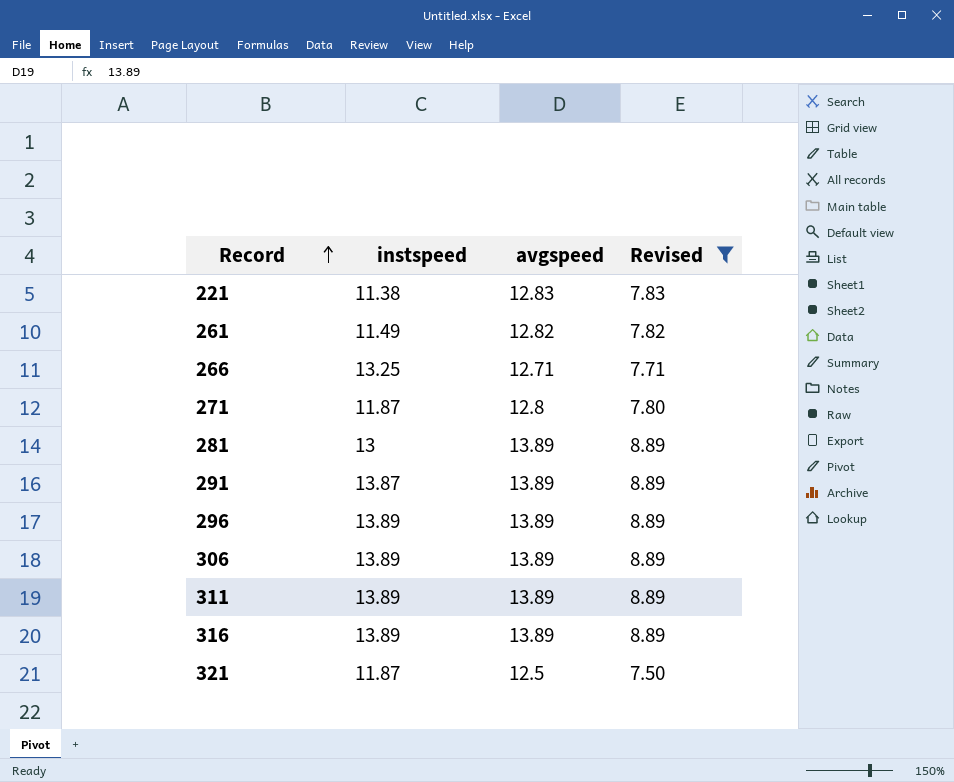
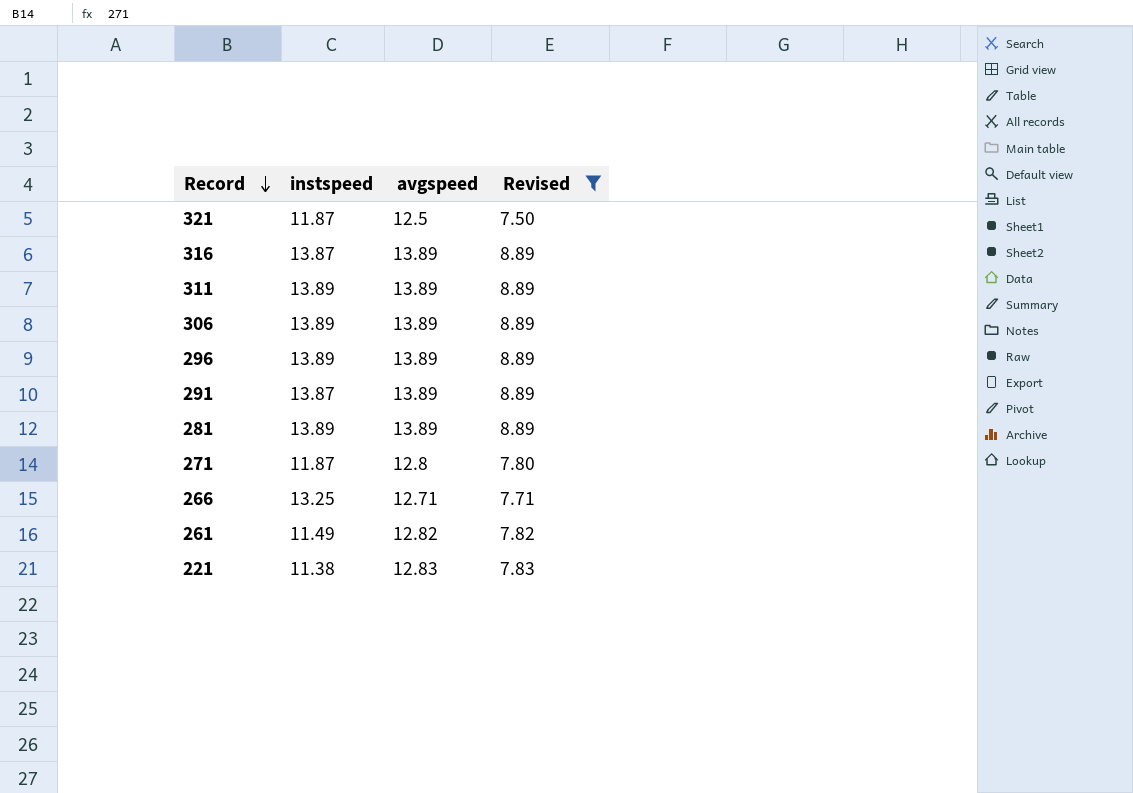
row order: Record ascending -> Record descending
316 | instspeed: 13.89 -> 13.87
281 | instspeed: 13 -> 13.89

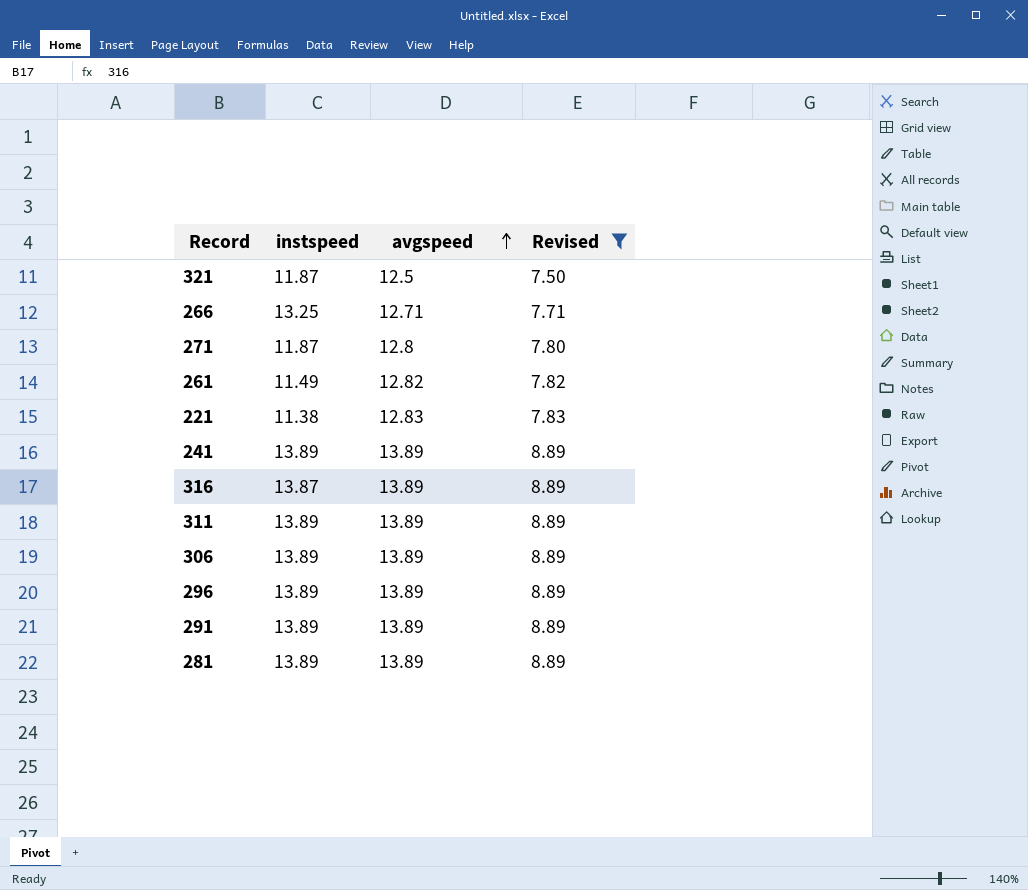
row order: Record descending -> avgspeed ascending
row 241: none -> 13.89 | 13.89 | 8.89
291 | instspeed: 13.87 -> 13.89

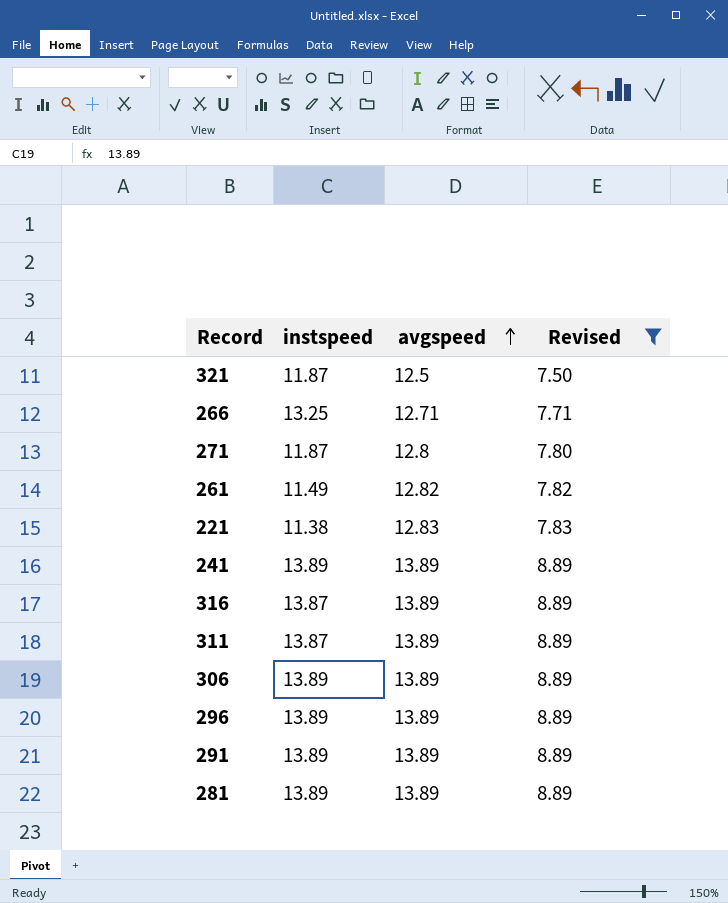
311 | instspeed: 13.89 -> 13.87

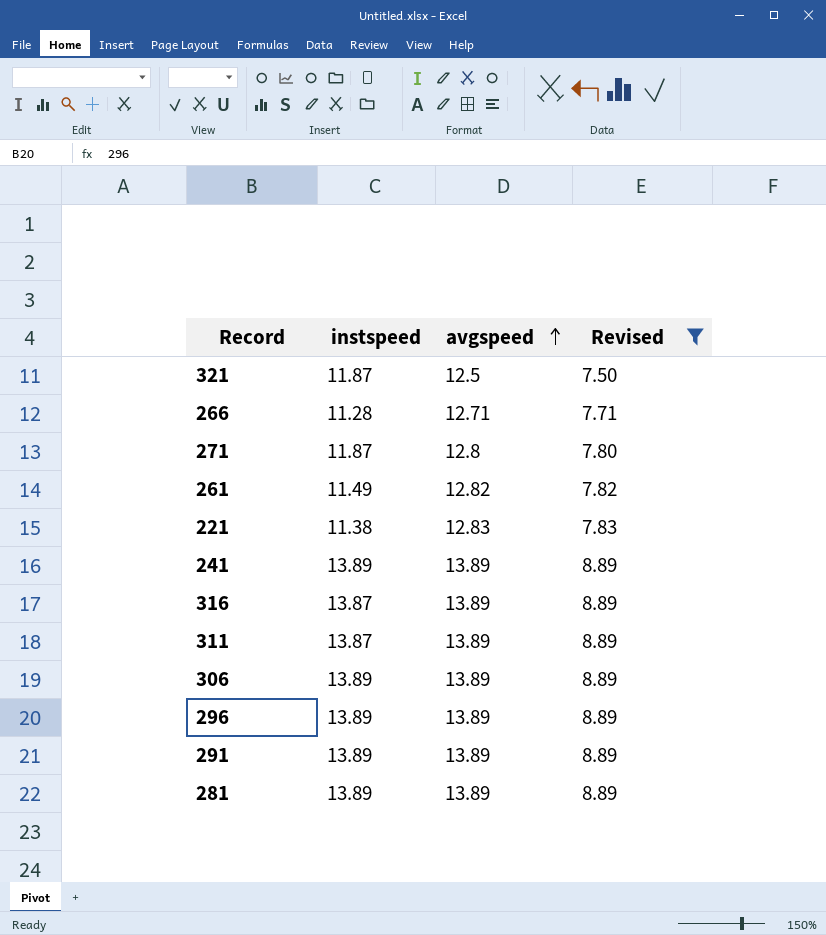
266 | instspeed: 13.25 -> 11.28

